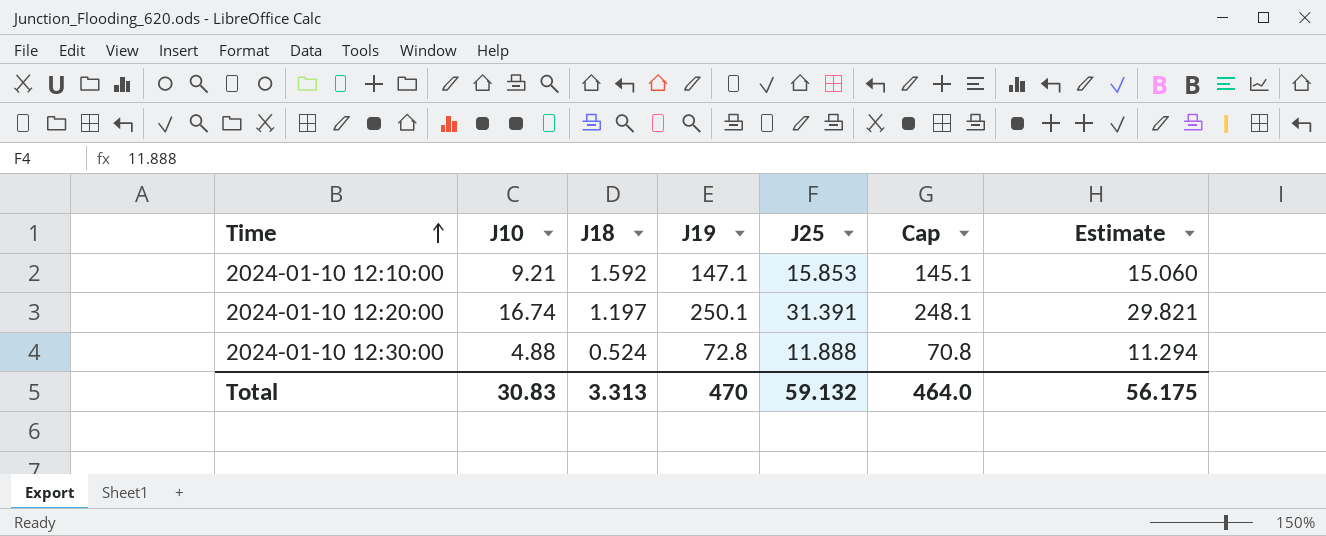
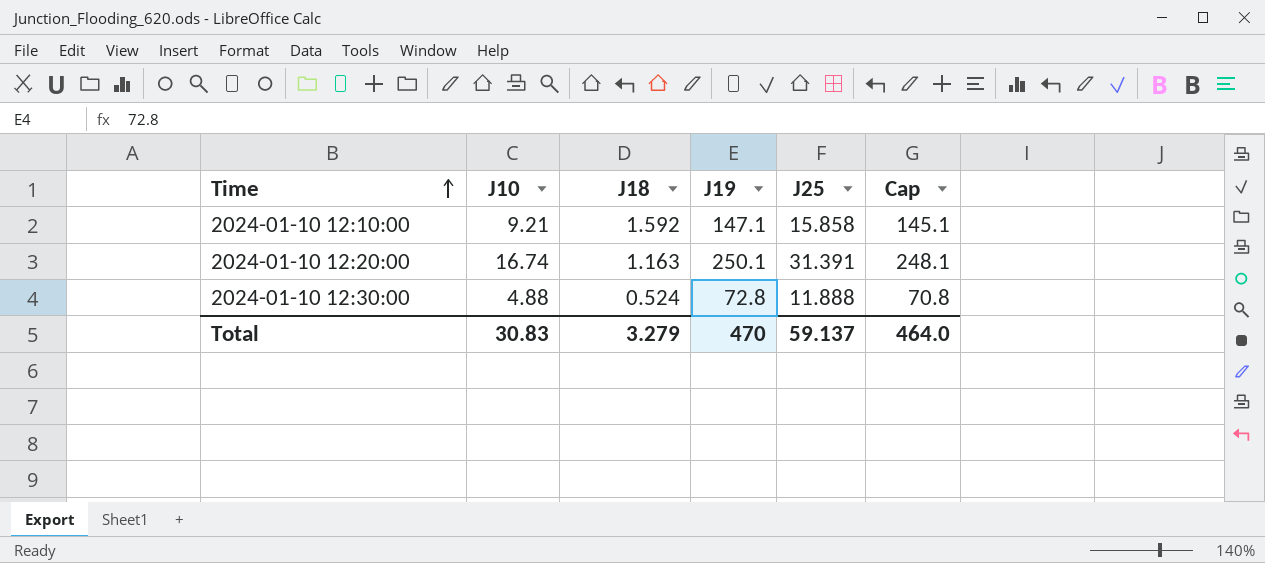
column Estimate | formula: [J25] * 0.95 -> none
2024-01-10 12:10:00 | J25: 15.853 -> 15.858
2024-01-10 12:20:00 | J18: 1.197 -> 1.163
Total | J18: 3.313 -> 3.279
Total | J25: 59.132 -> 59.137

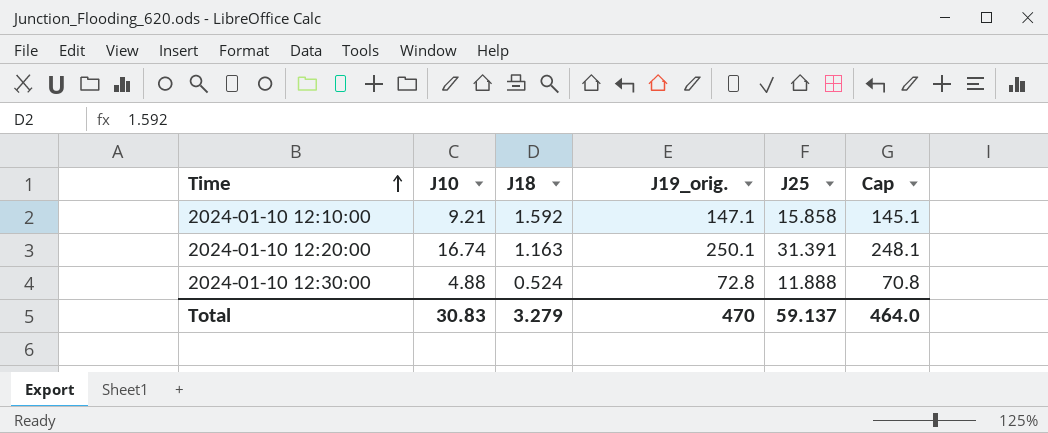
column name: J19 -> J19_orig.

